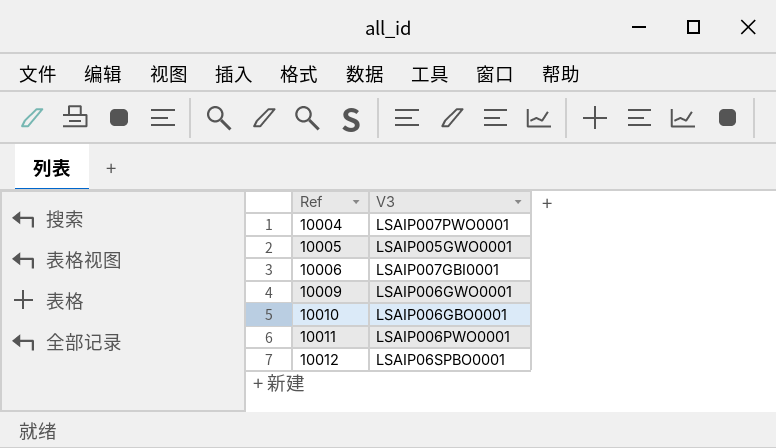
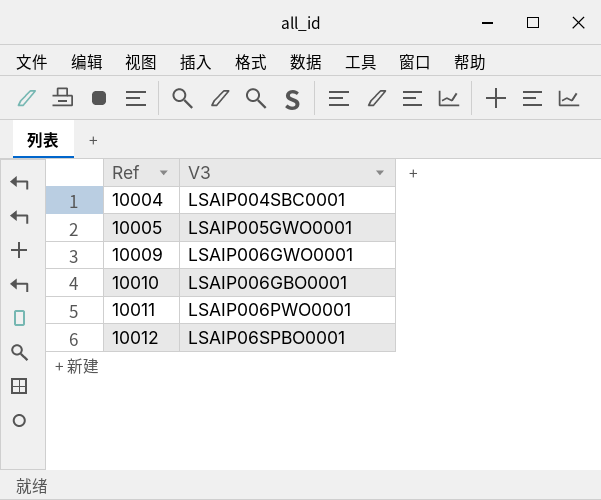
row 10006: LSAIP007GBI0001 -> none
10004 | V3: LSAIP007PWO0001 -> LSAIP004SBC0001

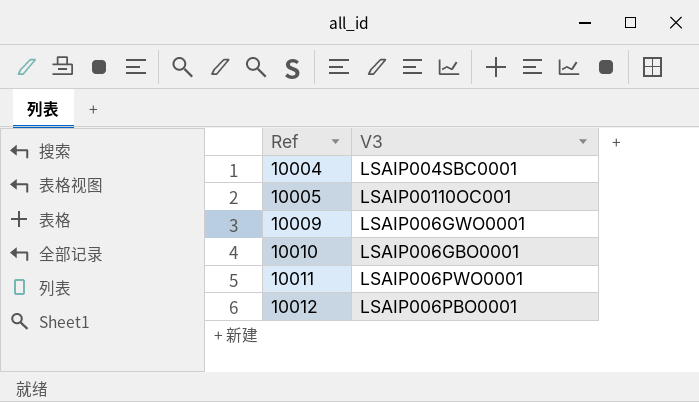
10005 | V3: LSAIP005GWO0001 -> LSAIP00110OC001
10012 | V3: LSAIP06SPBO0001 -> LSAIP006PBO0001

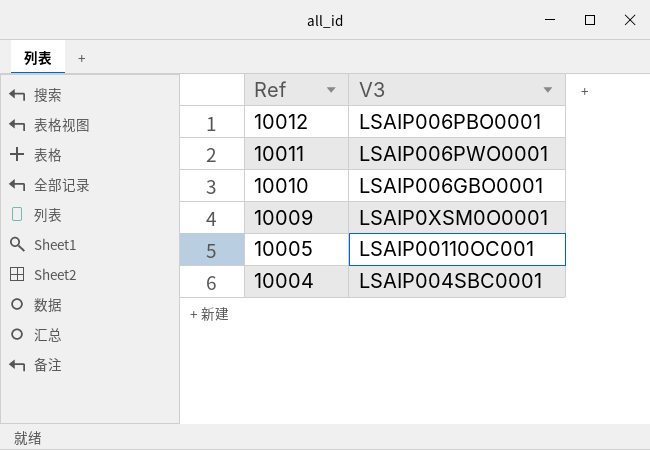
row order: Ref ascending -> Ref descending
10009 | V3: LSAIP006GWO0001 -> LSAIP0XSM0O0001

